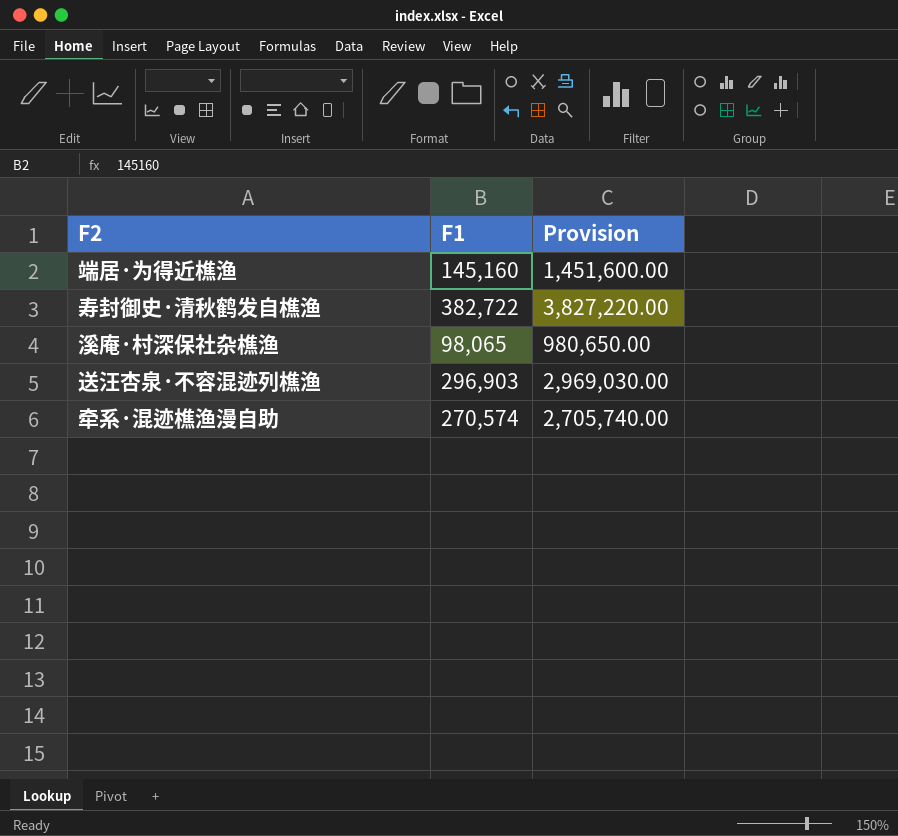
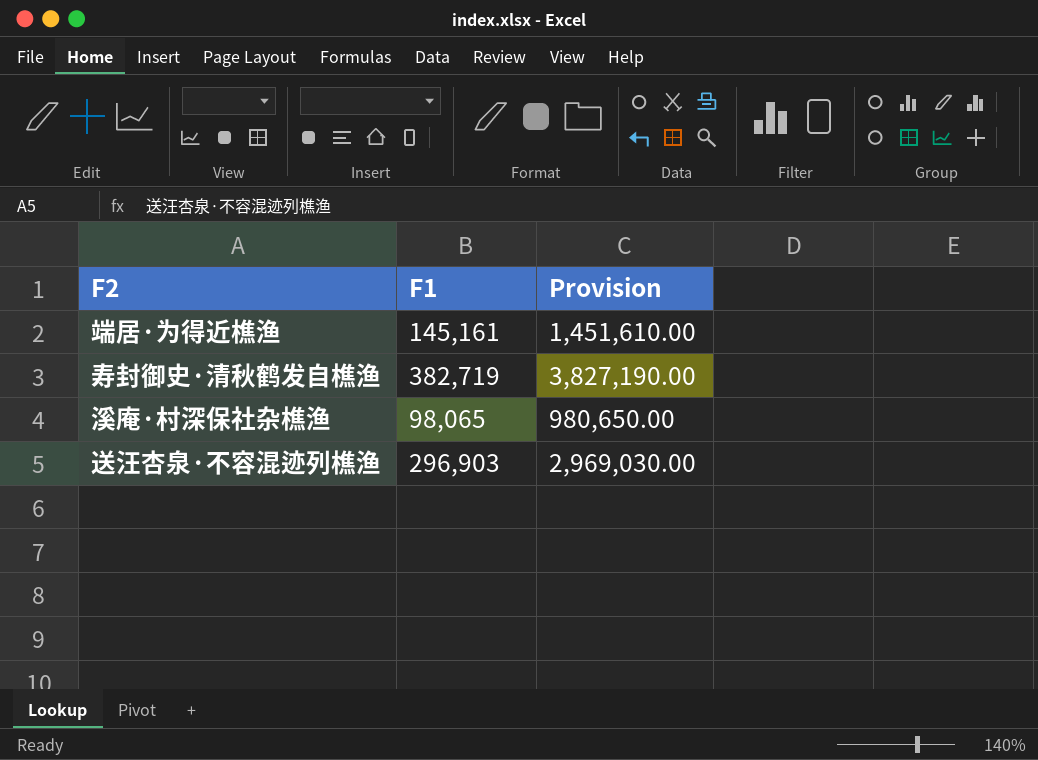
row 牵系·混迹樵渔漫自助: 270,574 | 2,705,740.00 -> none
端居·为得近樵渔 | F1: 145,160 -> 145,161
端居·为得近樵渔 | Provision: 1,451,600.00 -> 1,451,610.00
寿封御史·清秋鹤发自樵渔 | F1: 382,722 -> 382,719
寿封御史·清秋鹤发自樵渔 | Provision: 3,827,220.00 -> 3,827,190.00

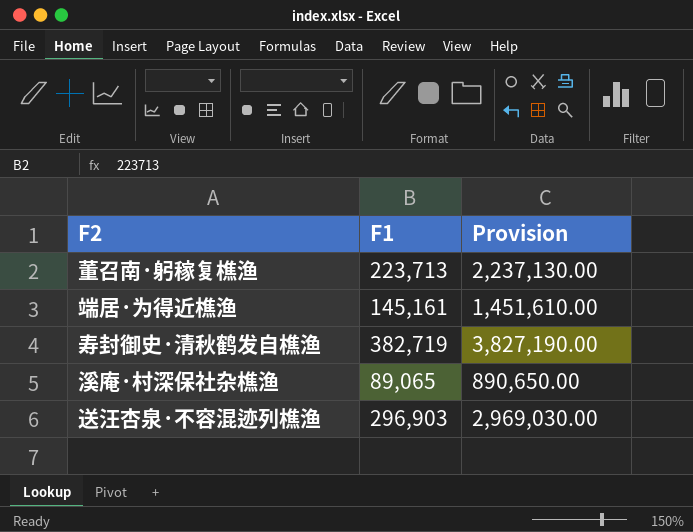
row 董召南·躬稼复樵渔: none -> 223,713 | 2,237,130.00
溪庵·村深保社杂樵渔 | F1: 98,065 -> 89,065
溪庵·村深保社杂樵渔 | Provision: 980,650.00 -> 890,650.00

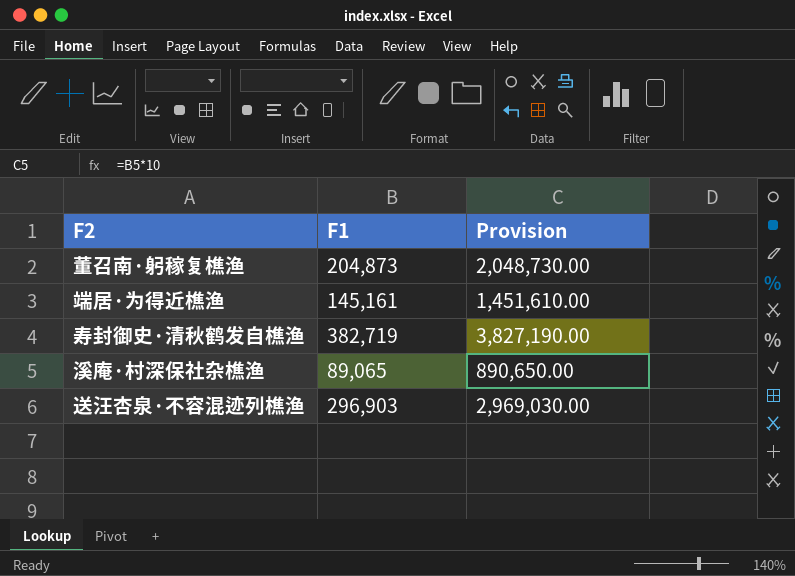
董召南·躬稼复樵渔 | F1: 223,713 -> 204,873
董召南·躬稼复樵渔 | Provision: 2,237,130.00 -> 2,048,730.00

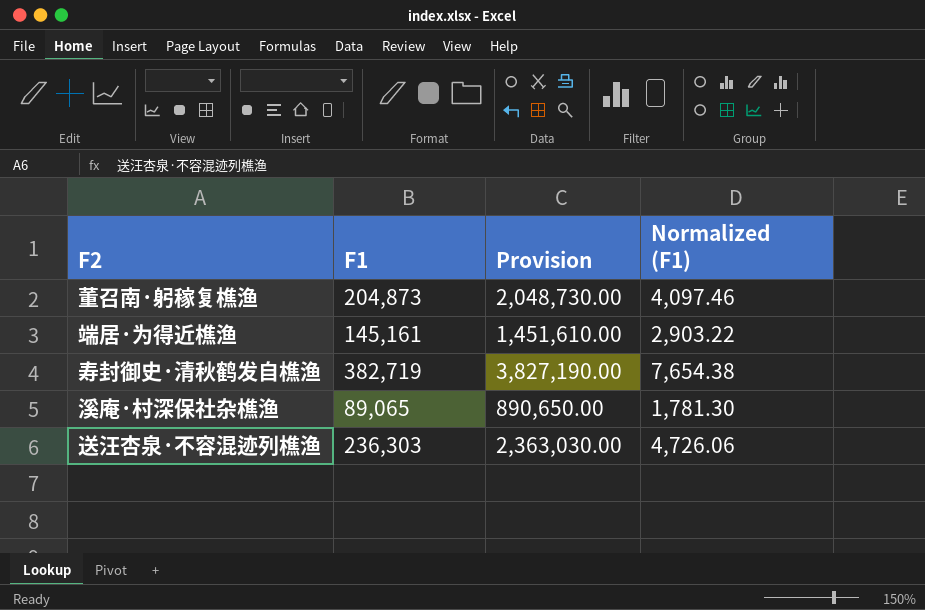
column Normalized (F1) | formula: none -> [F1] * 0.02
送汪杏泉·不容混迹列樵渔 | F1: 296,903 -> 236,303
送汪杏泉·不容混迹列樵渔 | Provision: 2,969,030.00 -> 2,363,030.00

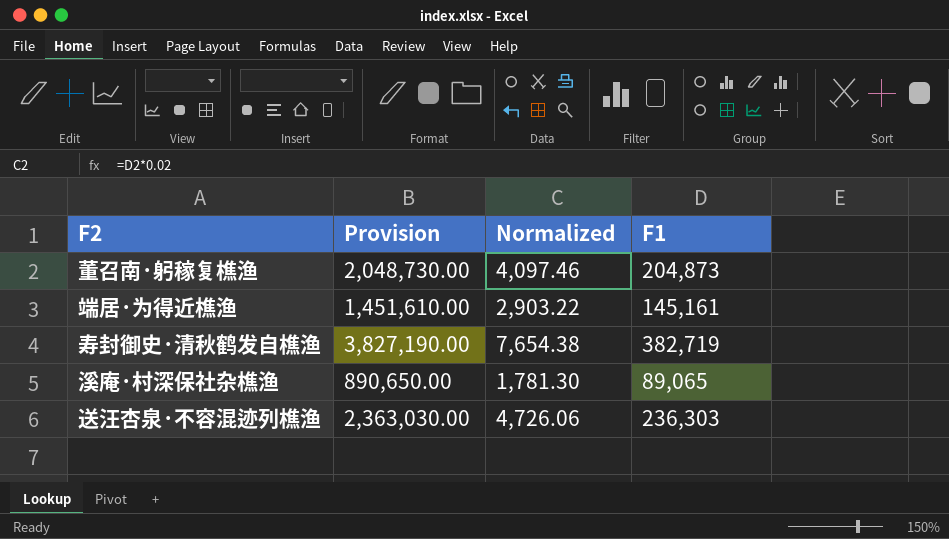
column name: Normalized (F1) -> Normalized
column F1 | position: 2 -> 4

